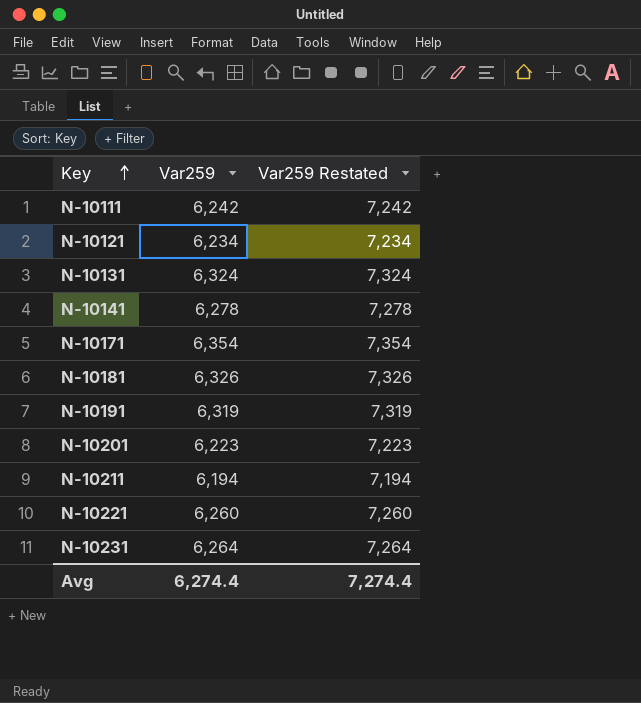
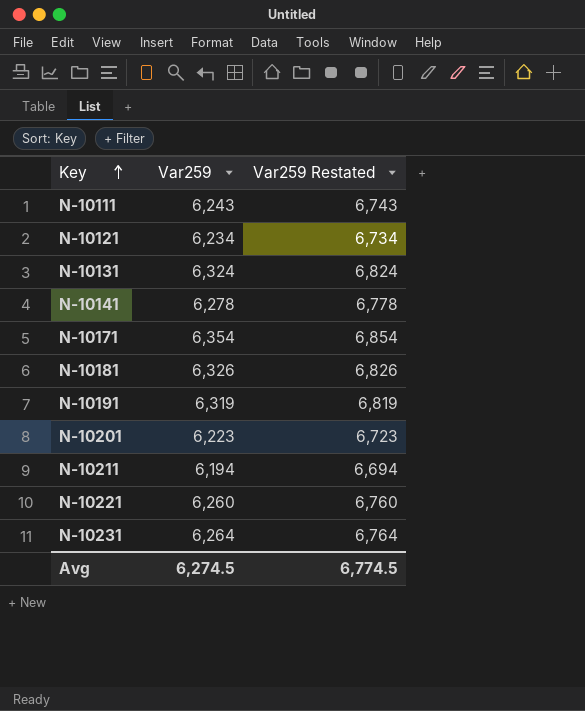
column Var259 Restated | formula: [Var259] + 1000 -> [Var259] + 500
N-10111 | Var259: 6,242 -> 6,243
Avg | Var259: 6,274.4 -> 6,274.5
Avg | Var259 Restated: 7,274.4 -> 6,774.5

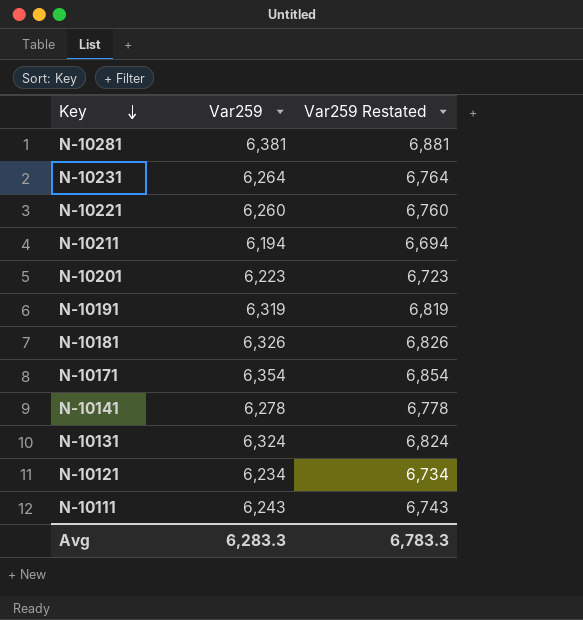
row order: Key ascending -> Key descending
row N-10281: none -> 6,381 | 6,881
Avg | Var259: 6,274.5 -> 6,283.3
Avg | Var259 Restated: 6,774.5 -> 6,783.3

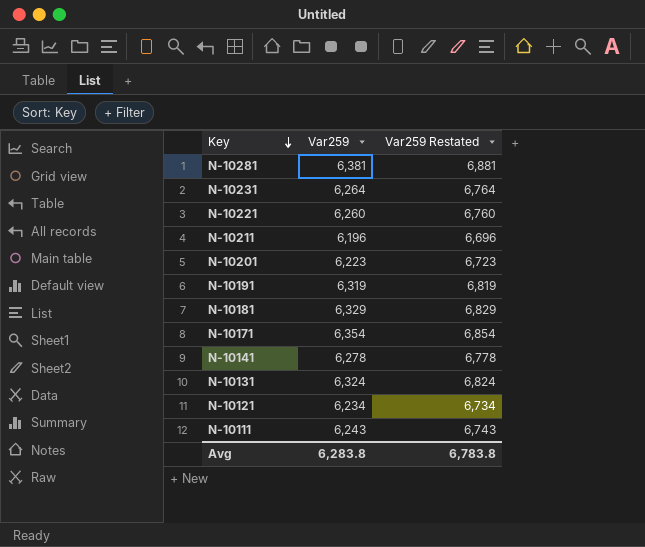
N-10211 | Var259: 6,194 -> 6,196
N-10211 | Var259 Restated: 6,694 -> 6,696
N-10181 | Var259: 6,326 -> 6,329
N-10181 | Var259 Restated: 6,826 -> 6,829
Avg | Var259: 6,283.3 -> 6,283.8
Avg | Var259 Restated: 6,783.3 -> 6,783.8

